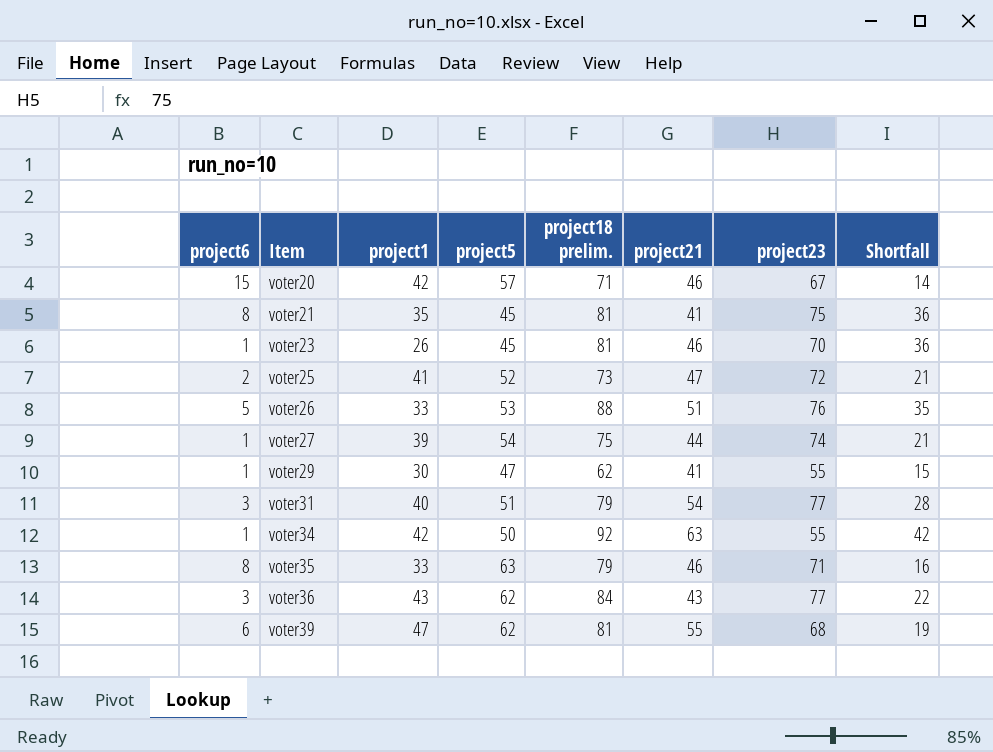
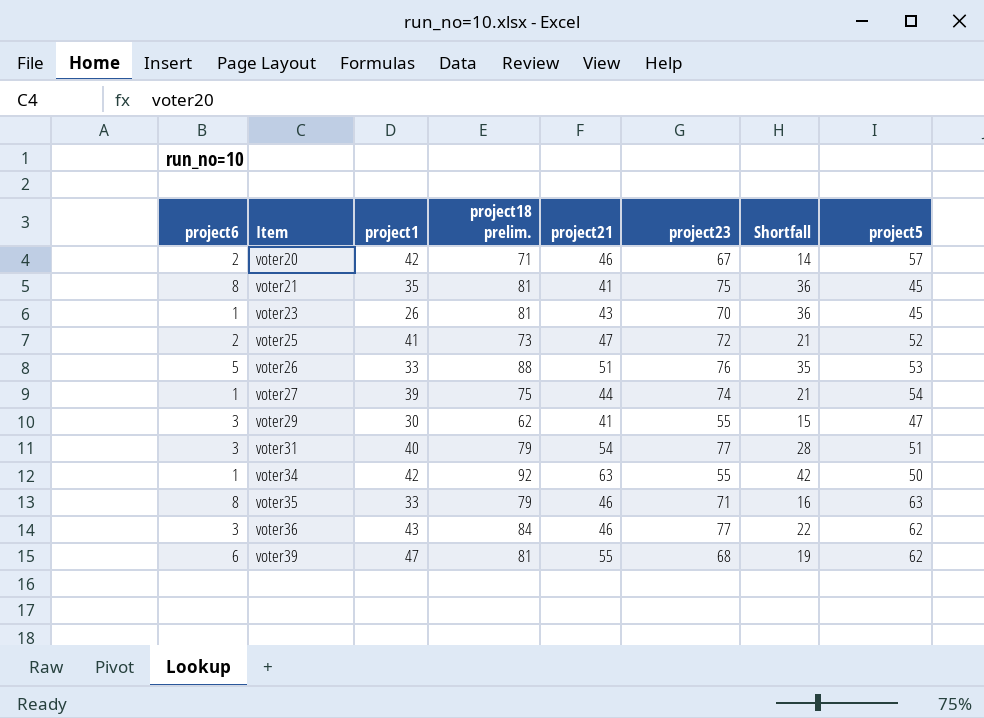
column project5 | position: 4 -> 8
voter20 | project6: 15 -> 2
voter23 | project21: 46 -> 43
voter29 | project6: 1 -> 3
voter36 | project21: 43 -> 46

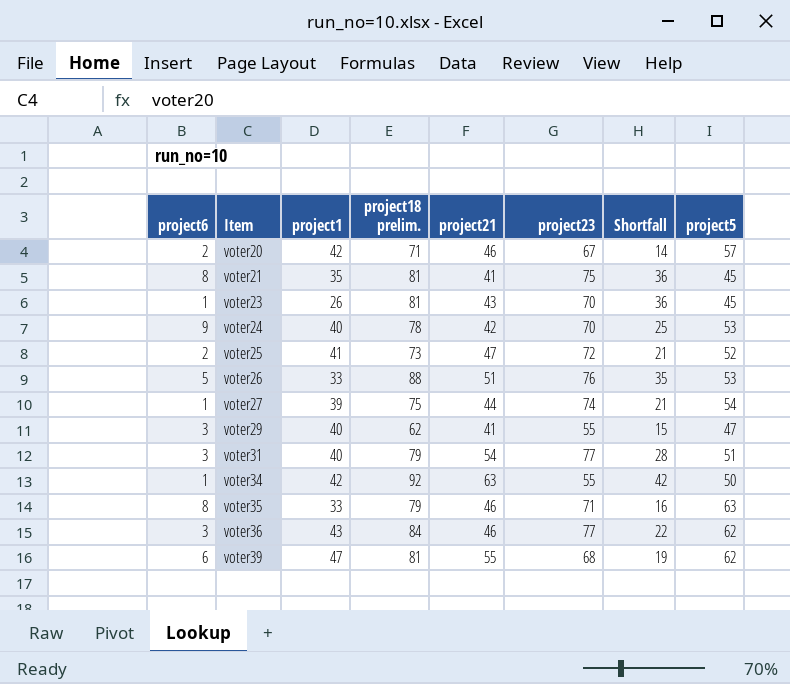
row voter24: none -> 9 | 40 | 78 | 42 | 70 | 25 | 53
voter29 | project1: 30 -> 40

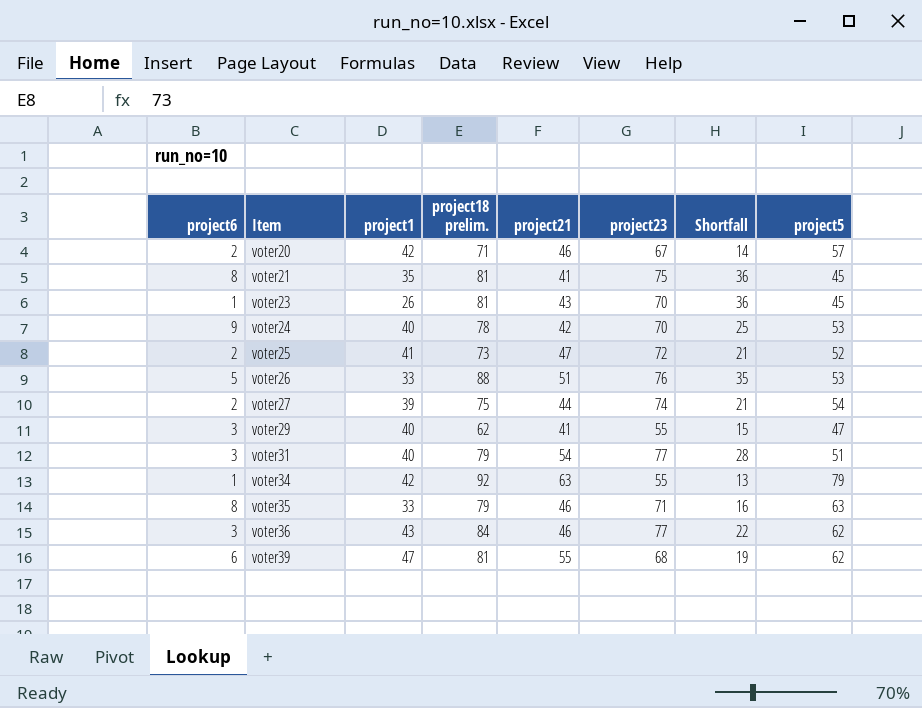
voter27 | project6: 1 -> 2
voter34 | Shortfall: 42 -> 13
voter34 | project5: 50 -> 79

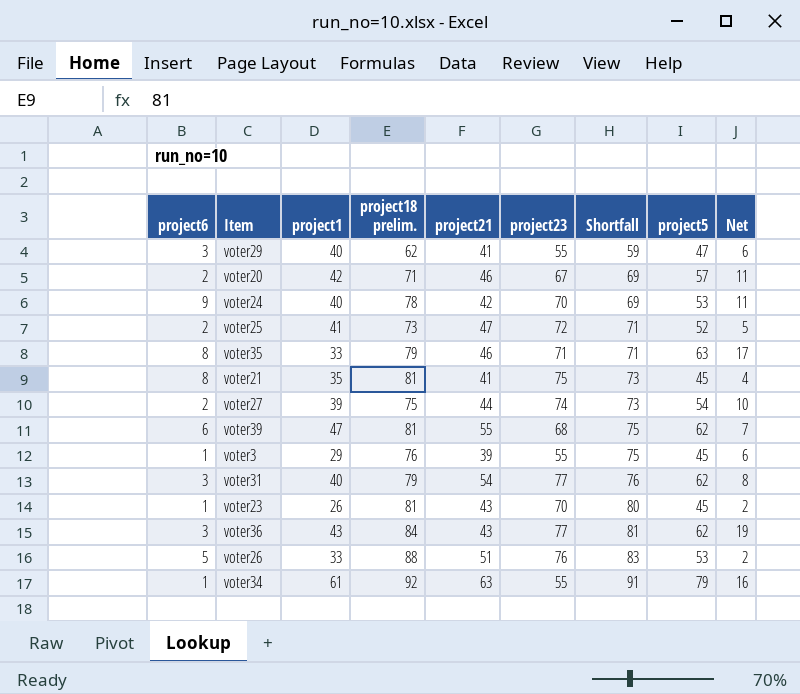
row order: Item ascending -> Shortfall ascending
column Shortfall | formula: [project18 prelim.] - [project5] -> [project18 prelim.] - [project6]
column Net | formula: none -> [project5] - [project21]
row voter3: none -> 1 | 29 | 76 | 39 | 55 | 75 | 45 | 6
voter31 | project5: 51 -> 62
voter36 | project21: 46 -> 43
voter34 | project1: 42 -> 61

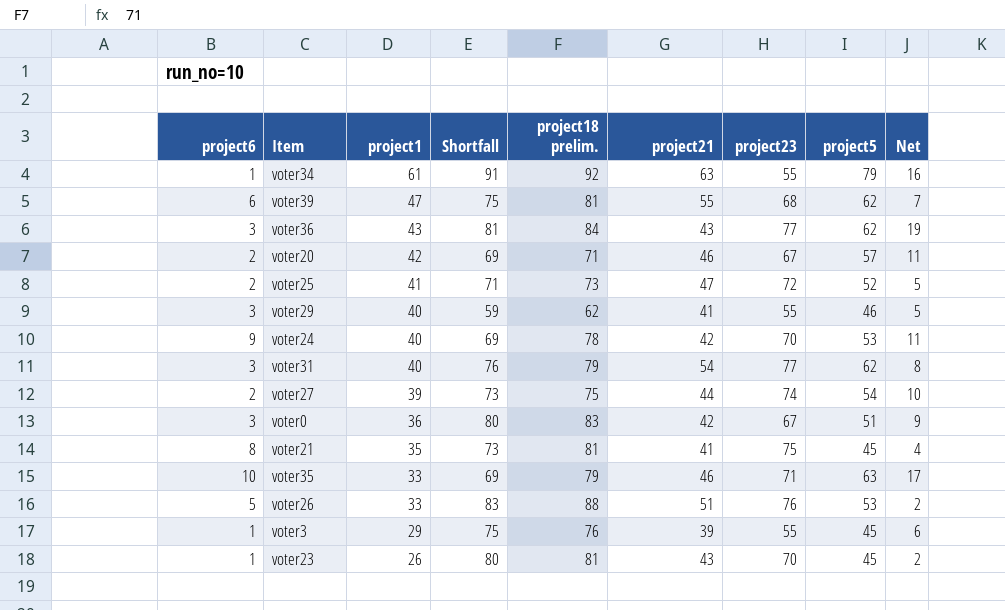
row order: Shortfall ascending -> project1 descending
column Shortfall | position: 7 -> 4
voter29 | project5: 47 -> 46
voter29 | Net: 6 -> 5
row voter0: none -> 3 | 36 | 80 | 83 | 42 | 67 | 51 | 9
voter35 | project6: 8 -> 10
voter35 | Shortfall: 71 -> 69

